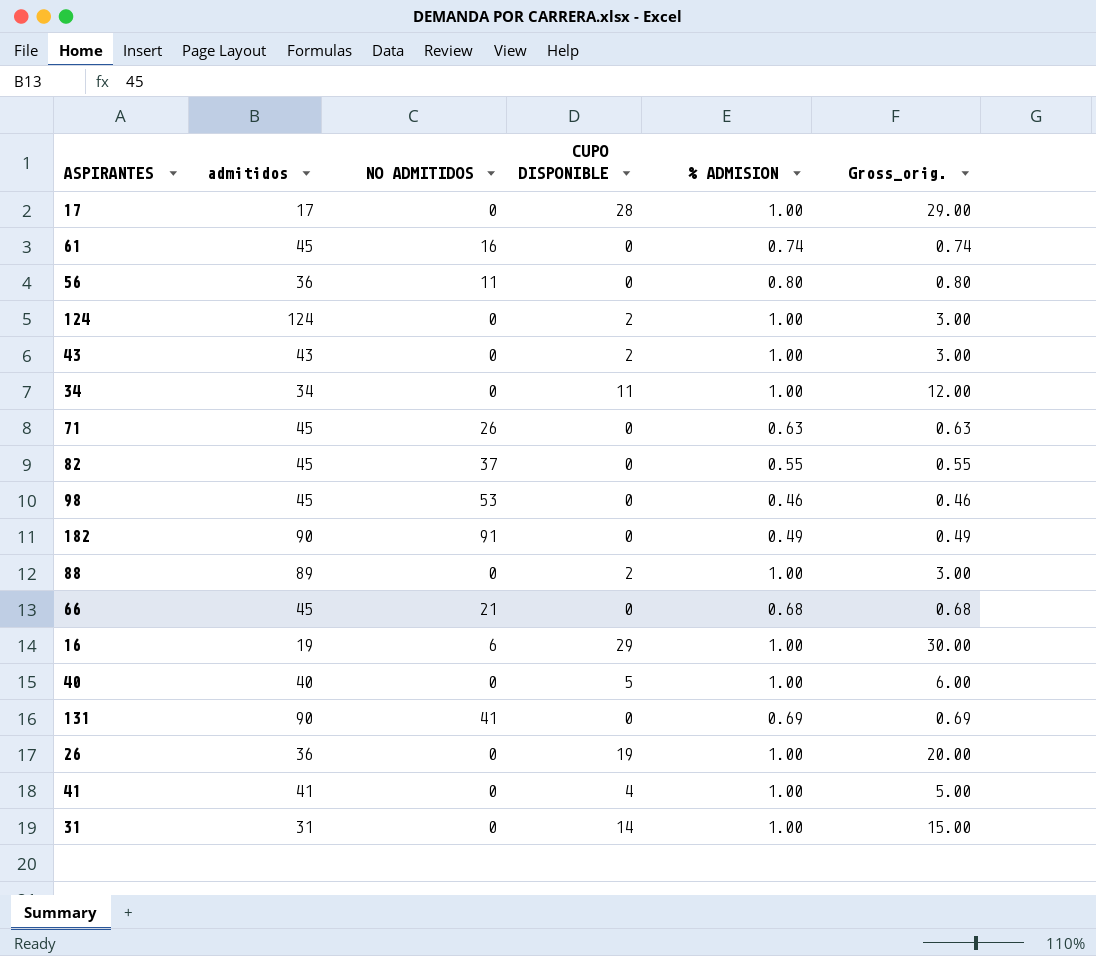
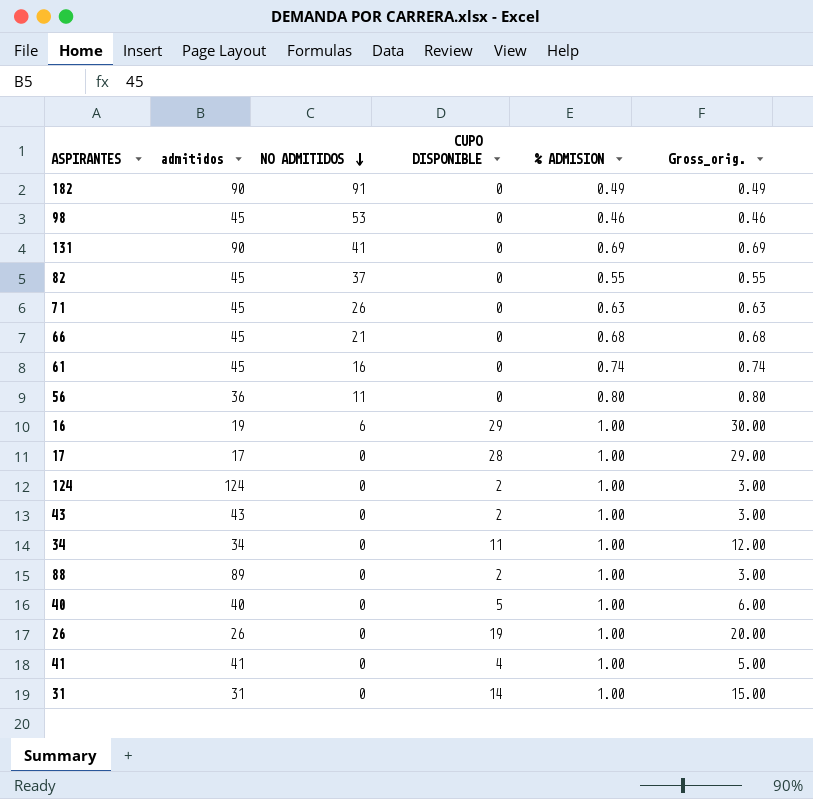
row order: none -> NO ADMITIDOS descending
26 | admitidos: 36 -> 26

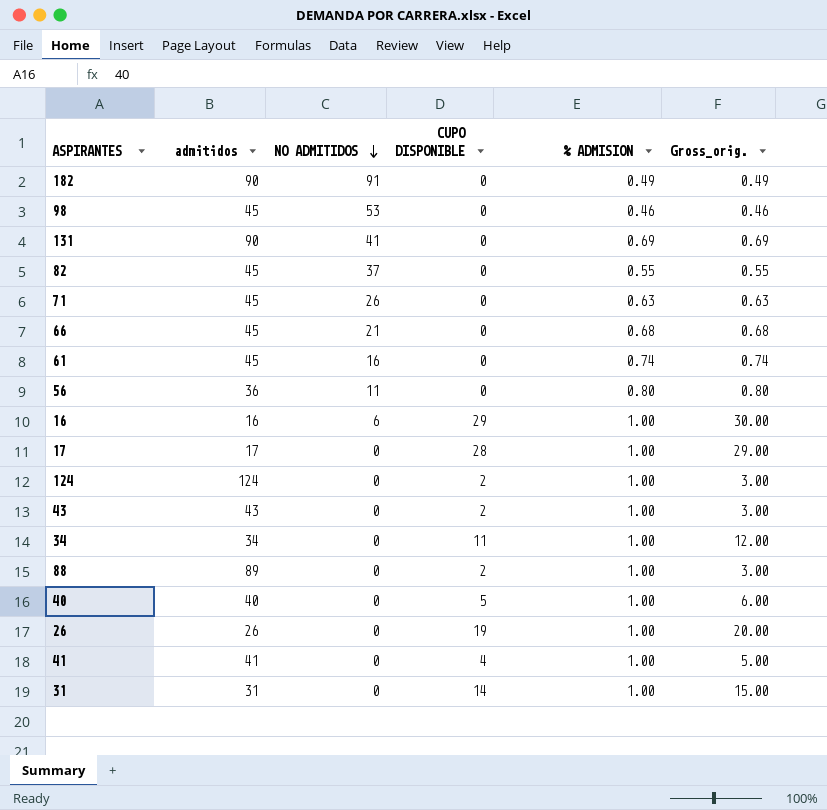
16 | admitidos: 19 -> 16

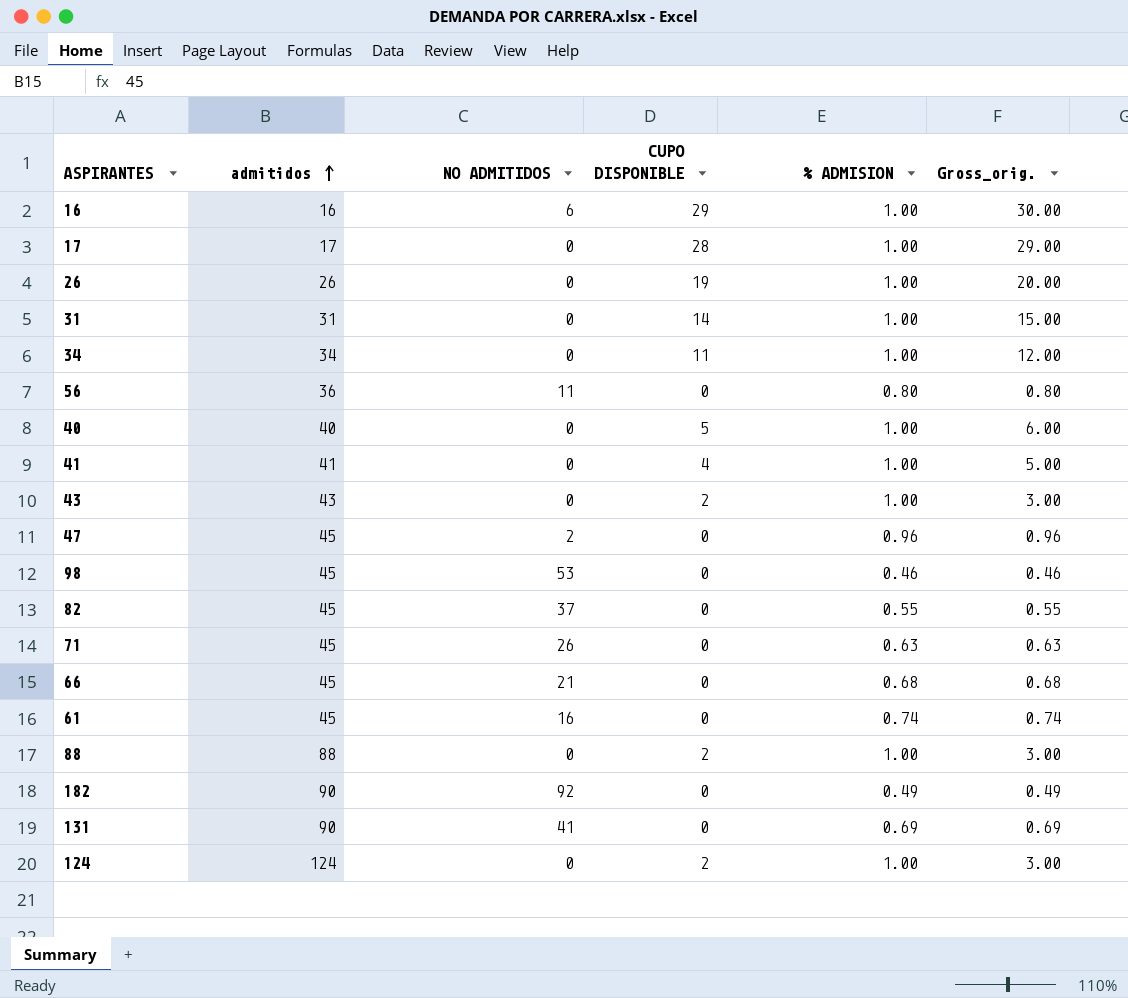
row order: NO ADMITIDOS descending -> admitidos ascending
row 47: none -> 45 | 2 | 0 | 0.96 | 0.96
88 | admitidos: 89 -> 88
182 | NO ADMITIDOS: 91 -> 92

